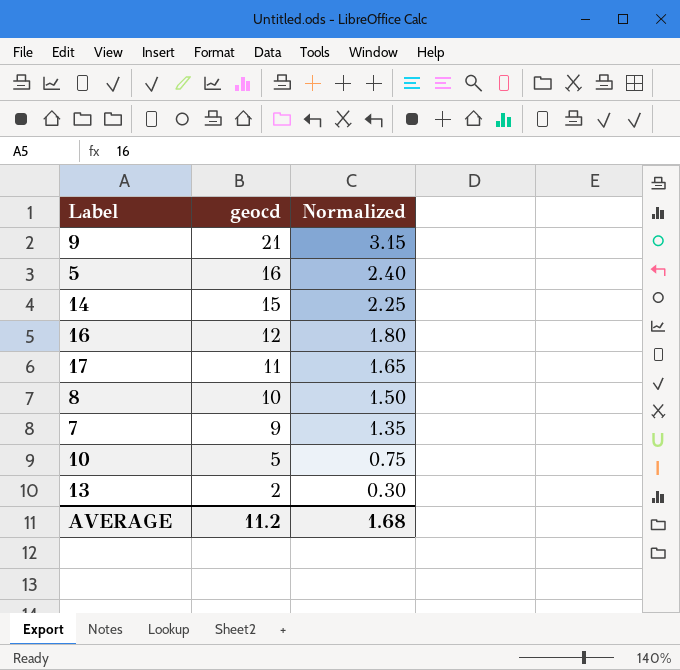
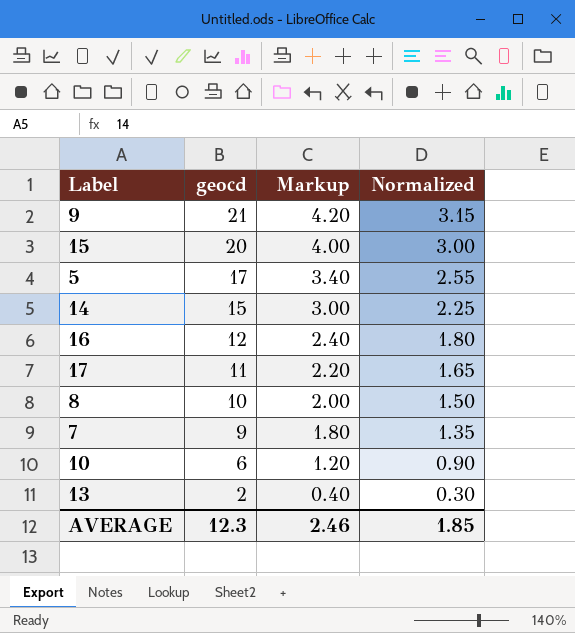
column Markup | formula: none -> [geocd] * 0.2
row 15: none -> 20 | 4.00 | 3.00
5 | geocd: 16 -> 17
5 | Normalized: 2.40 -> 2.55
10 | geocd: 5 -> 6
10 | Normalized: 0.75 -> 0.90
AVERAGE | geocd: 11.2 -> 12.3
AVERAGE | Normalized: 1.68 -> 1.85

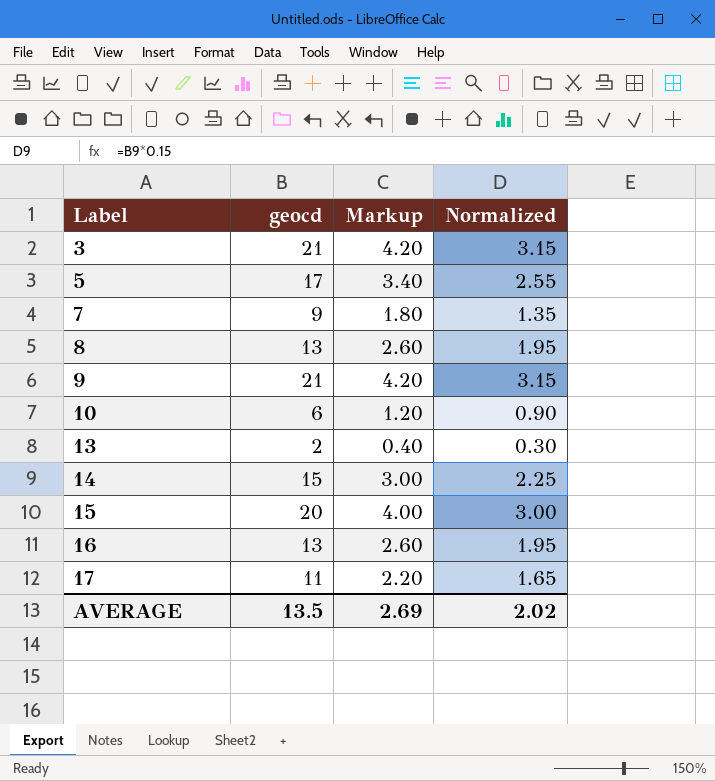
row order: geocd descending -> Label ascending
row 3: none -> 21 | 4.20 | 3.15
8 | geocd: 10 -> 13
8 | Markup: 2.00 -> 2.60
8 | Normalized: 1.50 -> 1.95
16 | geocd: 12 -> 13
16 | Markup: 2.40 -> 2.60
16 | Normalized: 1.80 -> 1.95
AVERAGE | geocd: 12.3 -> 13.5
AVERAGE | Markup: 2.46 -> 2.69
AVERAGE | Normalized: 1.85 -> 2.02

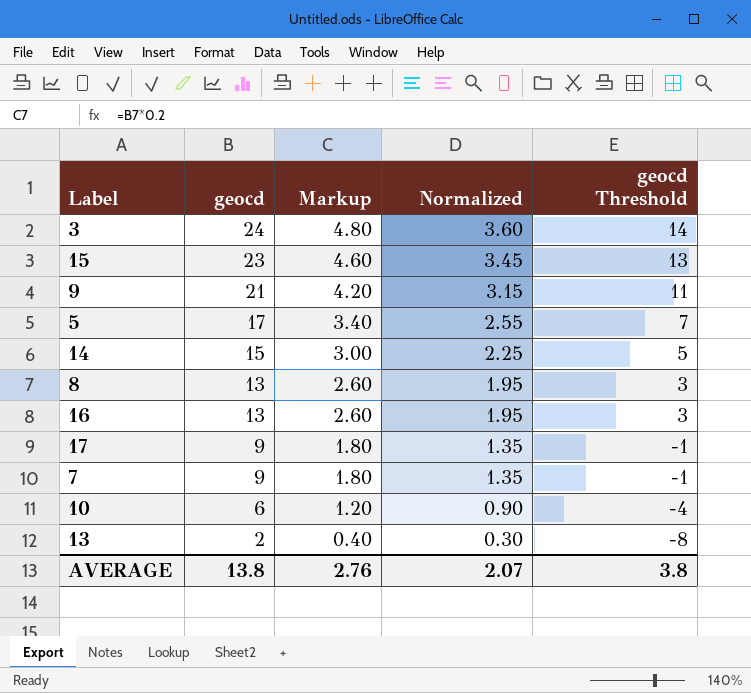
row order: Label ascending -> geocd descending
column geocd Threshold | formula: none -> [geocd] - 10
3 | geocd: 21 -> 24
3 | Markup: 4.20 -> 4.80
3 | Normalized: 3.15 -> 3.60
15 | geocd: 20 -> 23
15 | Markup: 4.00 -> 4.60
15 | Normalized: 3.00 -> 3.45
17 | geocd: 11 -> 9
17 | Markup: 2.20 -> 1.80
17 | Normalized: 1.65 -> 1.35
AVERAGE | geocd: 13.5 -> 13.8
AVERAGE | Markup: 2.69 -> 2.76
AVERAGE | Normalized: 2.02 -> 2.07

